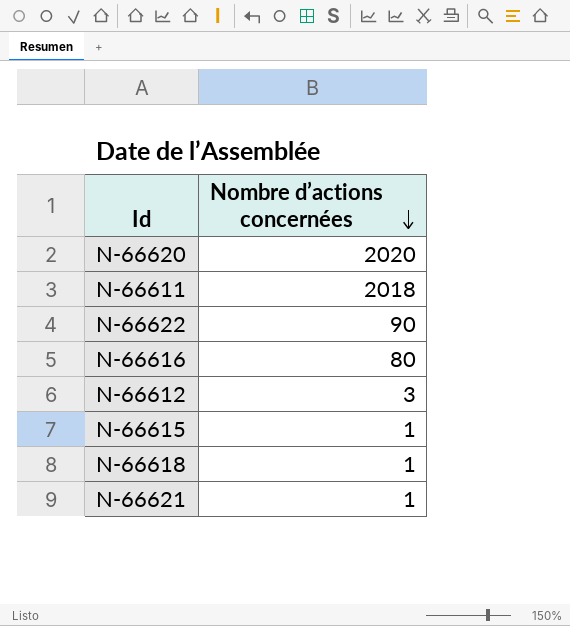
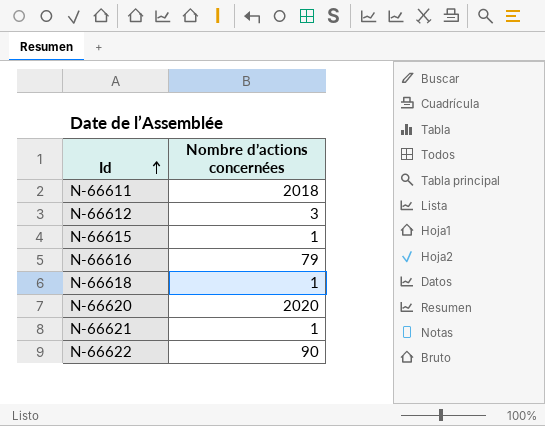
row order: Nombre d’actions concernées descending -> Id ascending
N-66616 | Nombre d’actions concernées: 80 -> 79

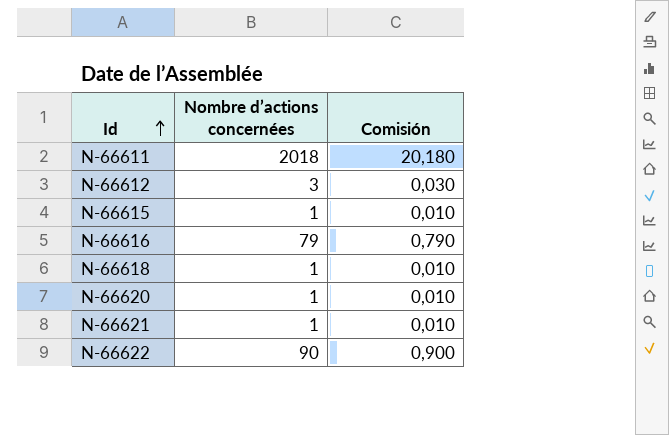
column Comisión | formula: none -> [Nombre d’actions concernées] * 0,01
N-66620 | Nombre d’actions concernées: 2020 -> 1

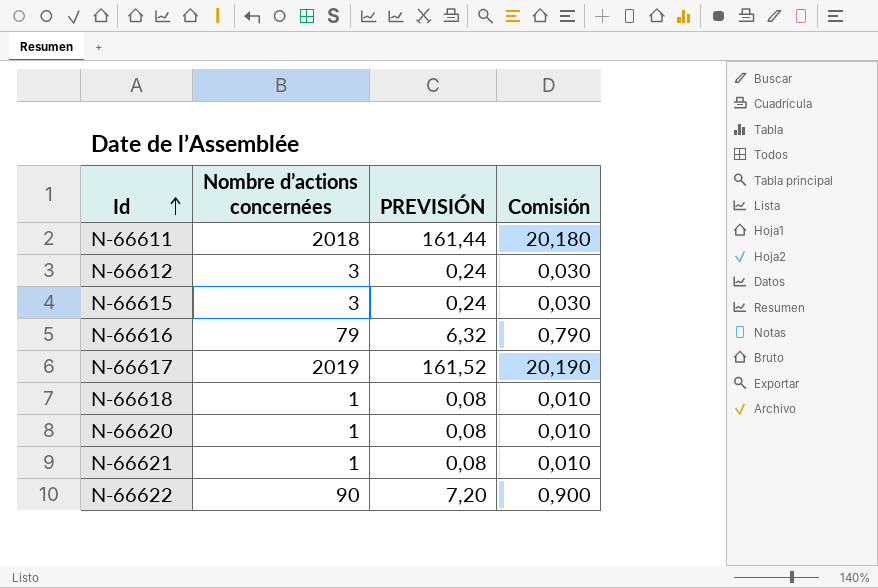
column PREVISIÓN | formula: none -> [Nombre d’actions concernées] * 0,08
N-66615 | Nombre d’actions concernées: 1 -> 3
N-66615 | Comisión: 0,010 -> 0,030
row N-66617: none -> 2019 | 161,52 | 20,190

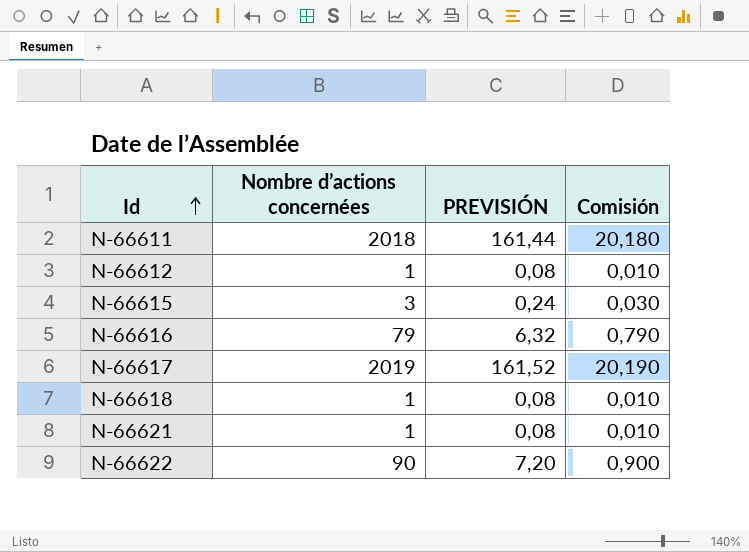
row N-66620: 1 | 0,08 | 0,010 -> none
N-66612 | Nombre d’actions concernées: 3 -> 1
N-66612 | PREVISIÓN: 0,24 -> 0,08
N-66612 | Comisión: 0,030 -> 0,010

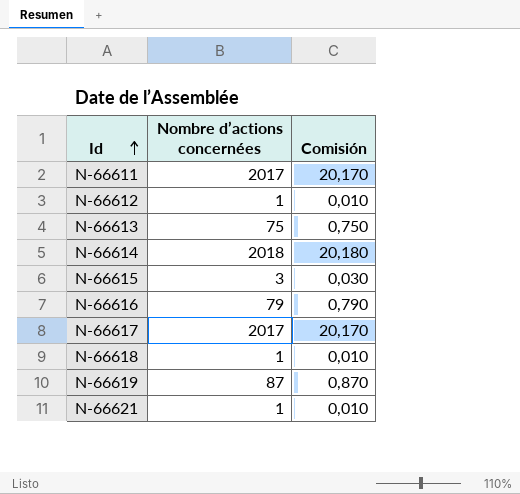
column PREVISIÓN | formula: [Nombre d’actions concernées] * 0,08 -> none
row N-66622: 90 | 7,20 | 0,900 -> none
N-66611 | Nombre d’actions concernées: 2018 -> 2017
N-66611 | Comisión: 20,180 -> 20,170
row N-66613: none -> 75 | 0,750
row N-66614: none -> 2018 | 20,180
N-66617 | Nombre d’actions concernées: 2019 -> 2017
N-66617 | Comisión: 20,190 -> 20,170
row N-66619: none -> 87 | 0,870

